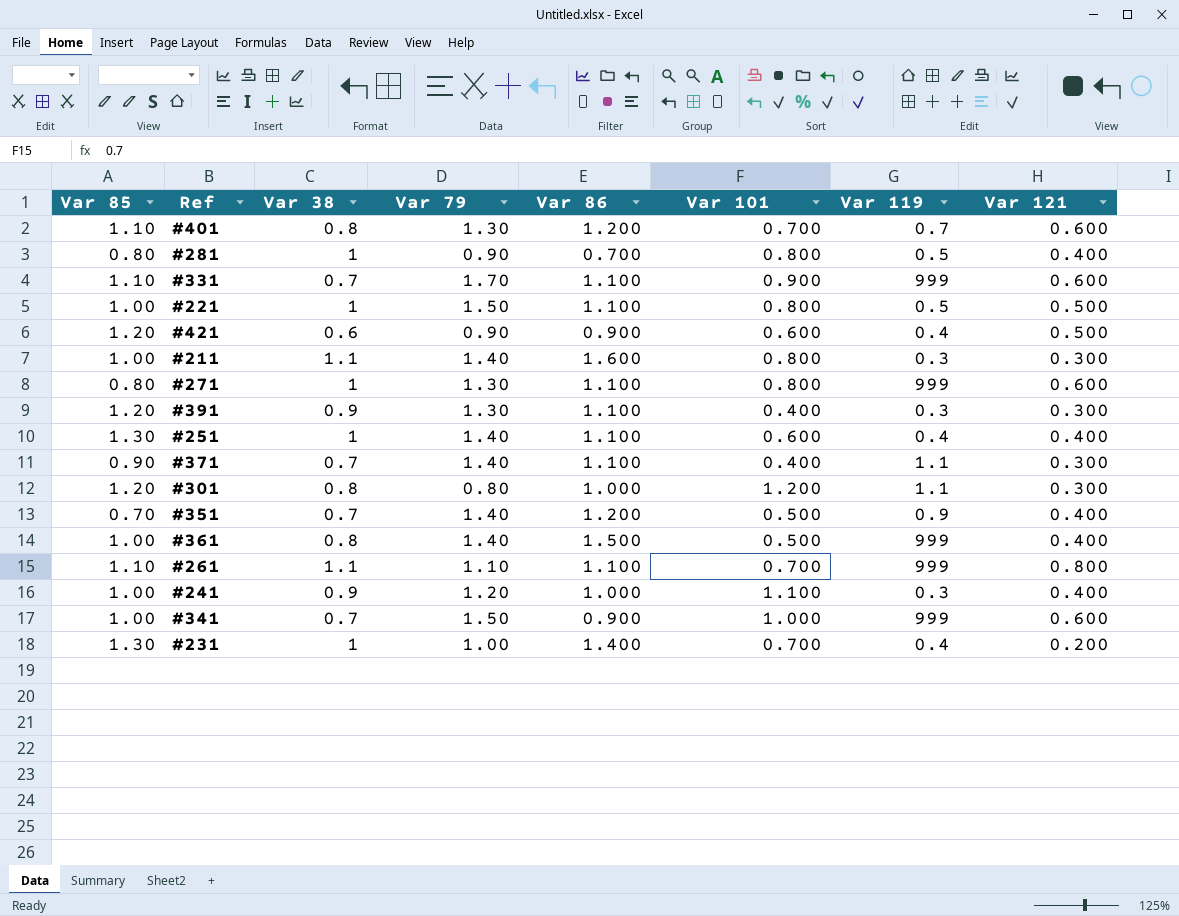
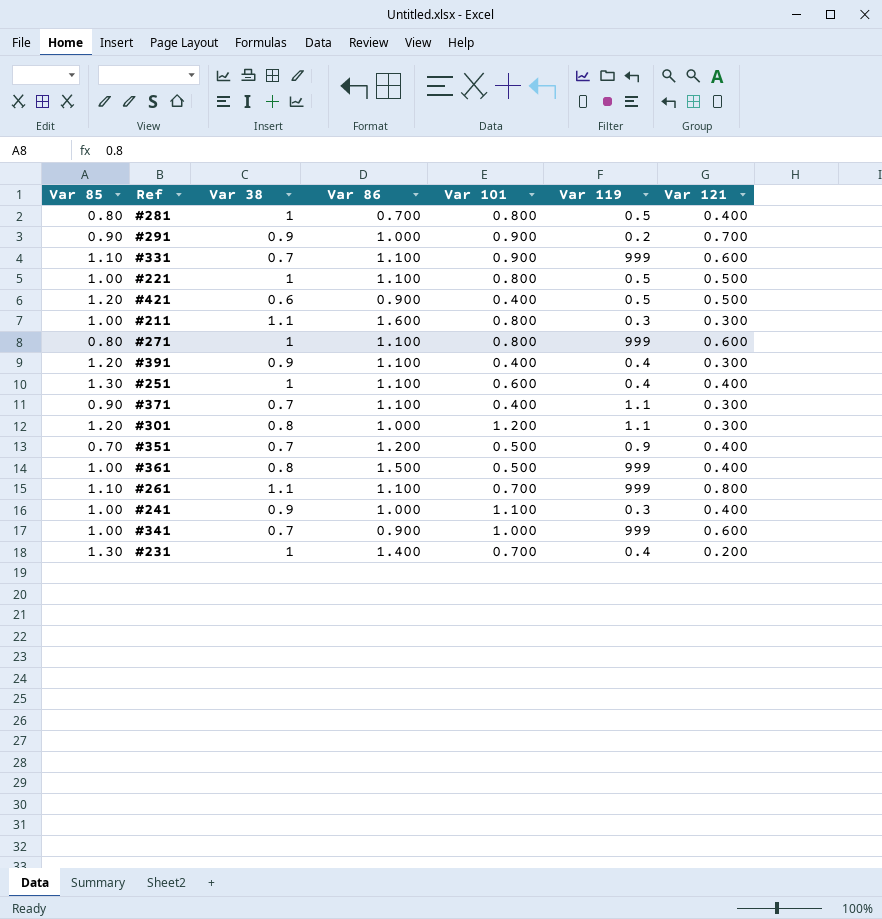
column Var 79 | position: 4 -> none
row #401: 1.10 | 0.8 | 1.30 | 1.200 | 0.700 | 0.7 | 0.600 -> none
row #291: none -> 0.90 | 0.9 | 1.000 | 0.900 | 0.2 | 0.700
#421 | Var 101: 0.600 -> 0.400
#421 | Var 119: 0.4 -> 0.5
#391 | Var 119: 0.3 -> 0.4

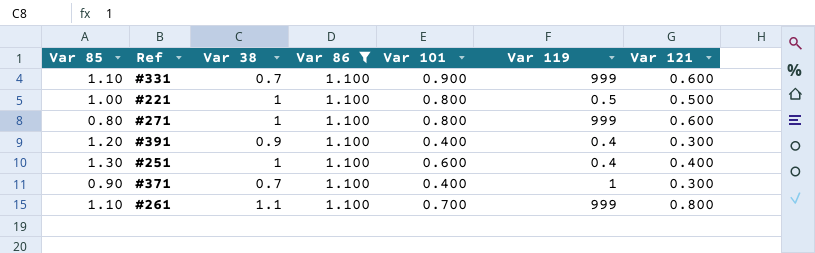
filter: none -> Var 86 = 1.100
#371 | Var 119: 1.1 -> 1

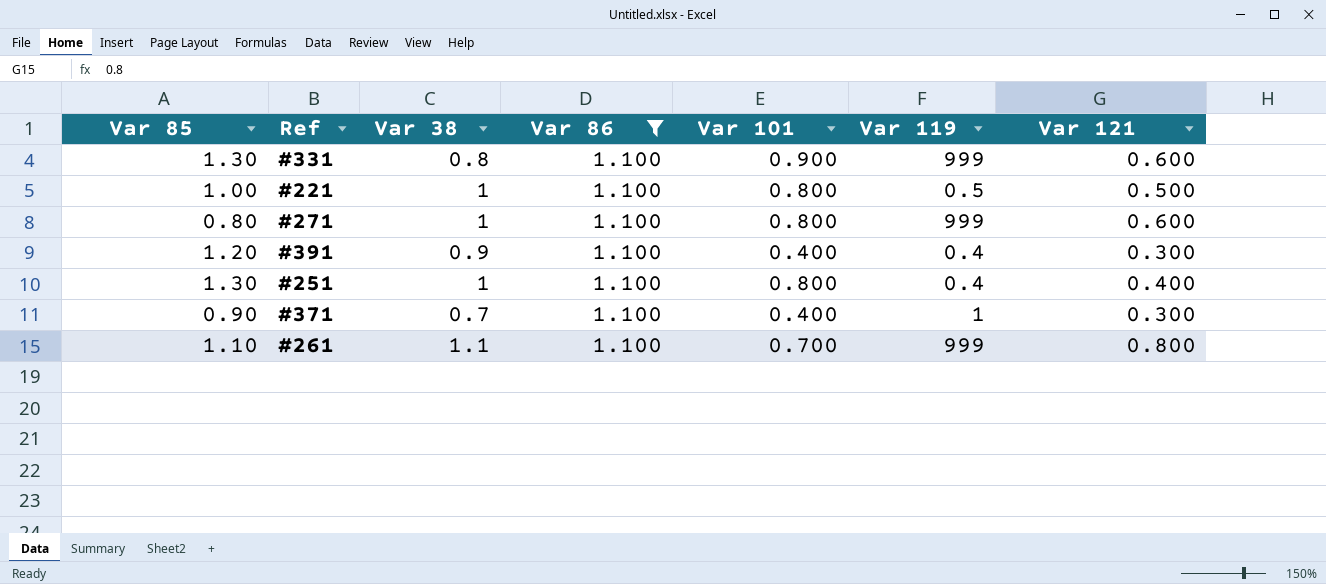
#331 | Var 85: 1.10 -> 1.30
#331 | Var 38: 0.7 -> 0.8
#251 | Var 101: 0.600 -> 0.800

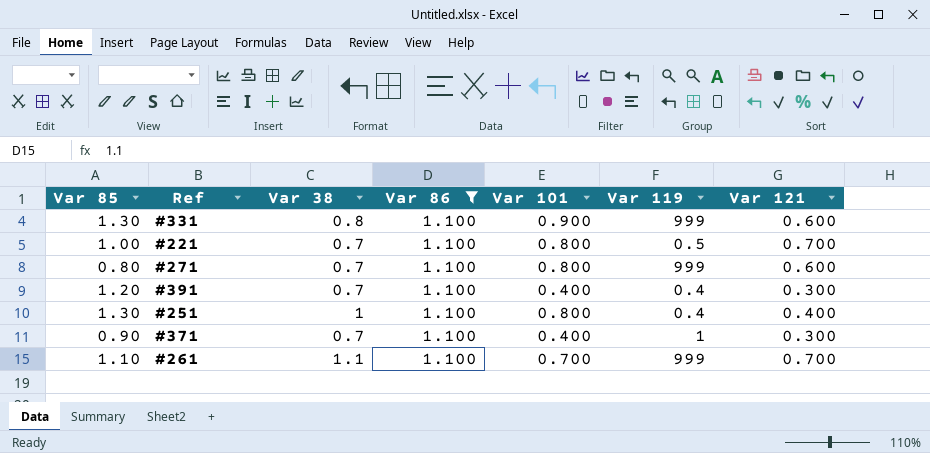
#221 | Var 38: 1 -> 0.7
#221 | Var 121: 0.500 -> 0.700
#271 | Var 38: 1 -> 0.7
#391 | Var 38: 0.9 -> 0.7
#261 | Var 121: 0.800 -> 0.700

